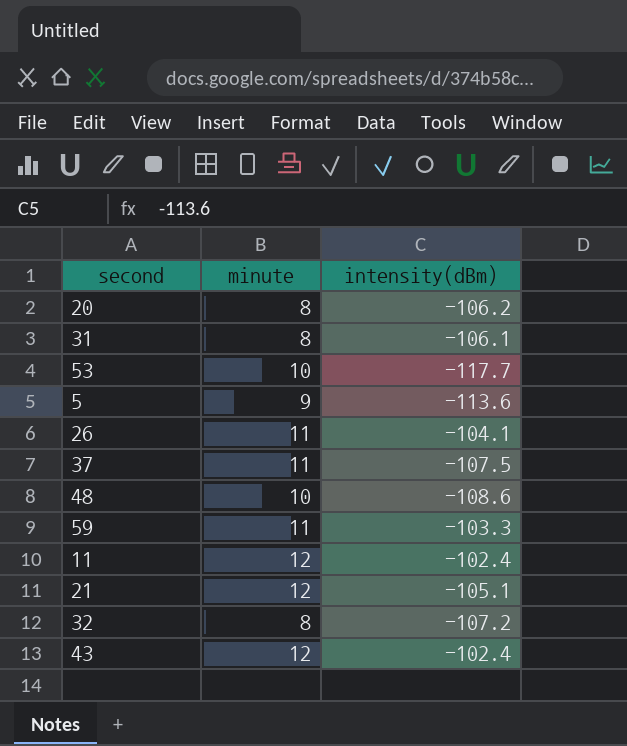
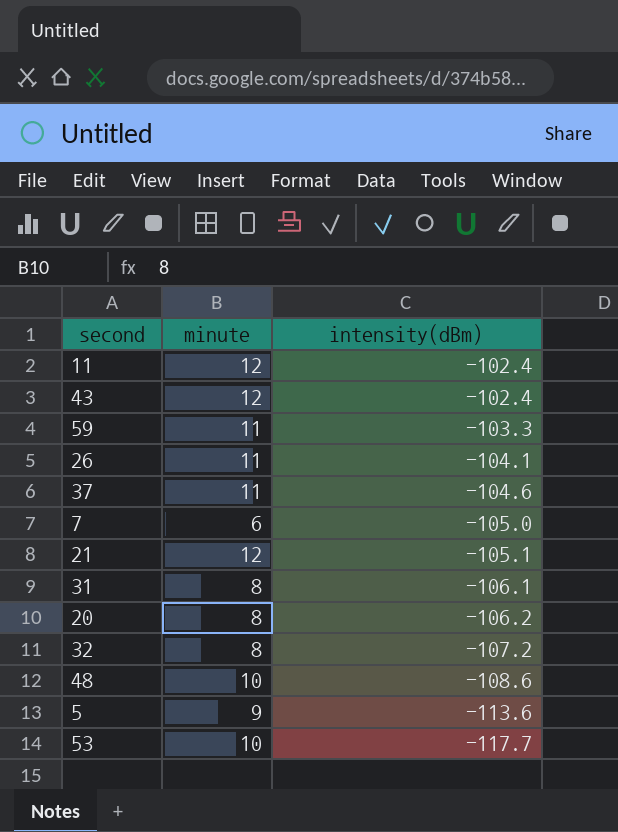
row order: none -> intensity(dBm) descending
37 | intensity(dBm): -107.5 -> -104.6
row 7: none -> 6 | -105.0

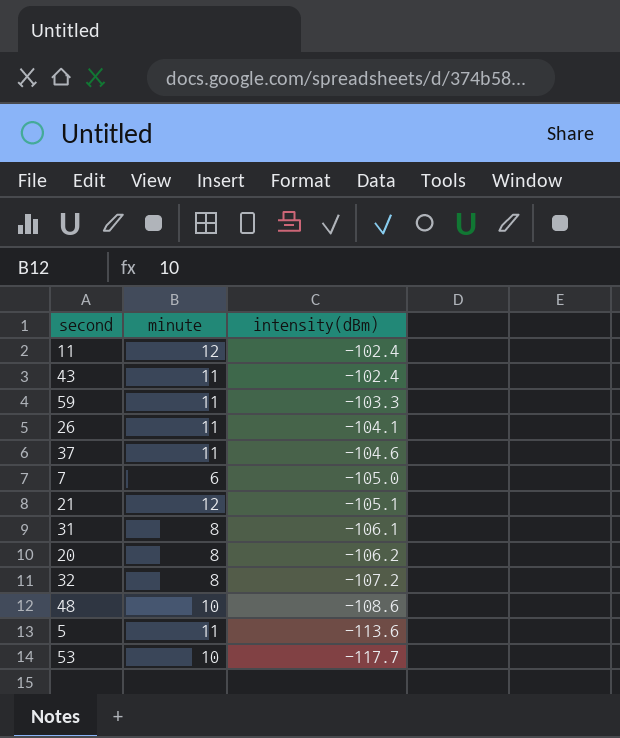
43 | minute: 12 -> 11
5 | minute: 9 -> 11

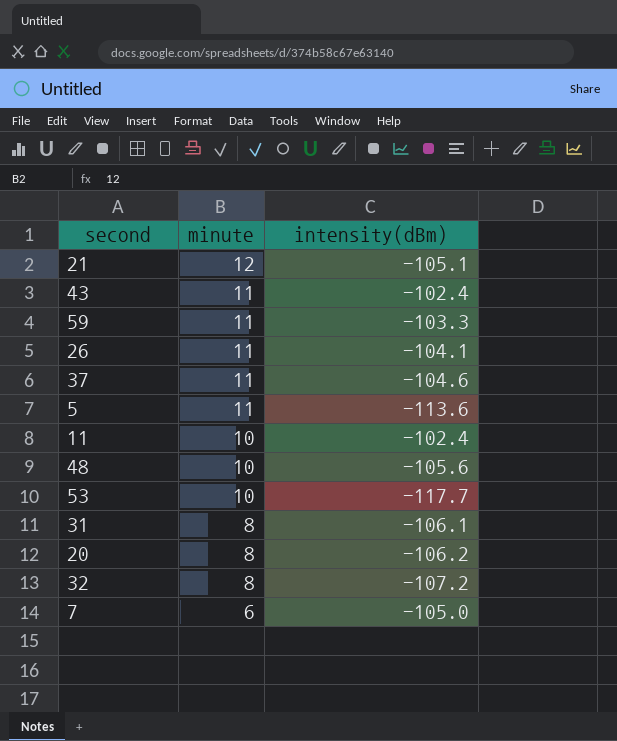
row order: intensity(dBm) descending -> minute descending
11 | minute: 12 -> 10
48 | intensity(dBm): -108.6 -> -105.6

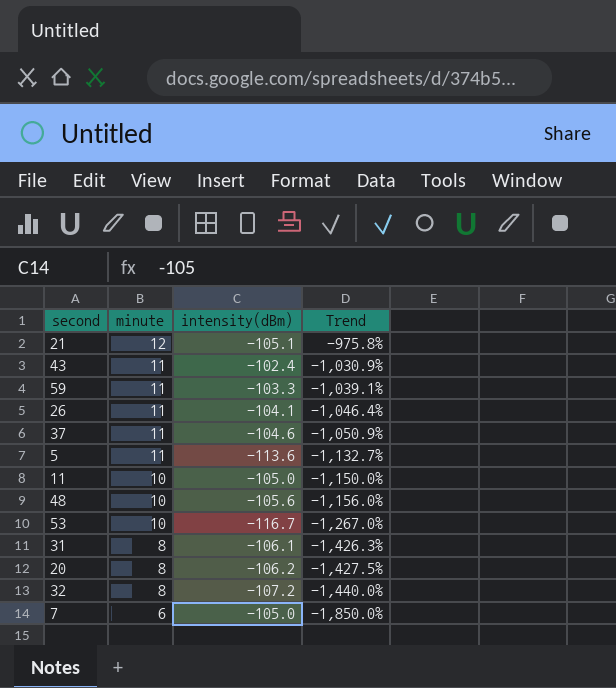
column Trend | formula: none -> ([intensity(dBm)] - [minute]) / [minute]
11 | intensity(dBm): -102.4 -> -105.0
53 | intensity(dBm): -117.7 -> -116.7

